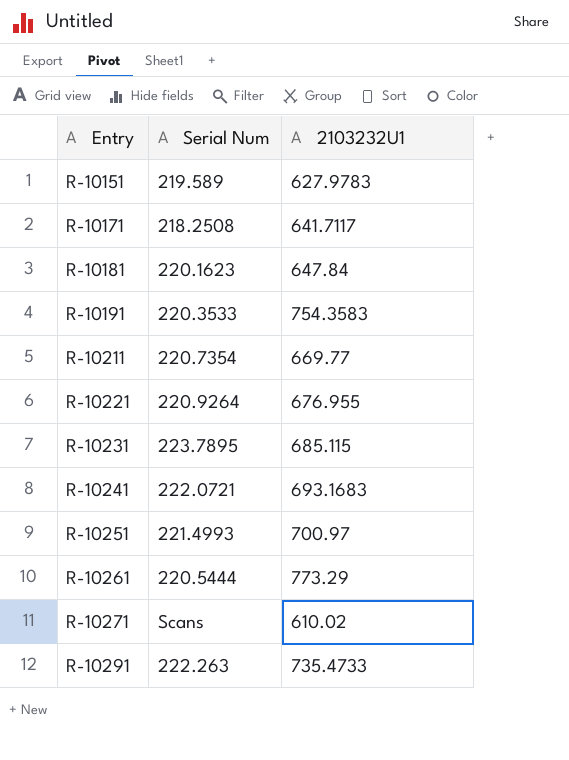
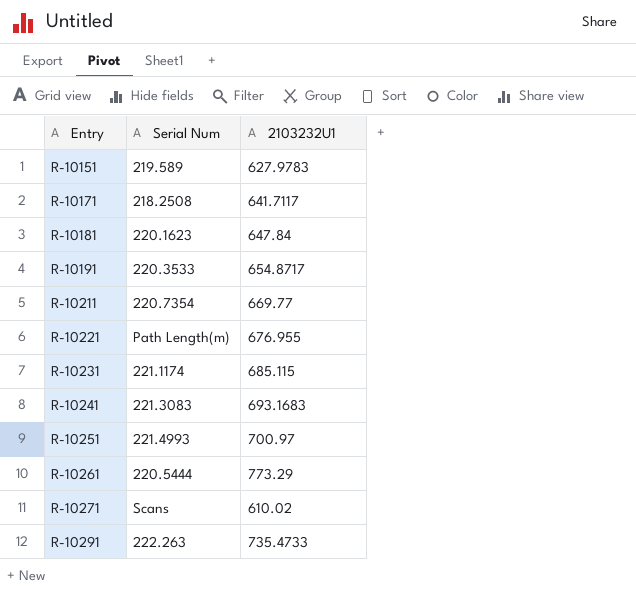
R-10191 | 2103232U1: 754.3583 -> 654.8717
R-10221 | Serial Num: 220.9264 -> Path Length(m)
R-10231 | Serial Num: 223.7895 -> 221.1174
R-10241 | Serial Num: 222.0721 -> 221.3083

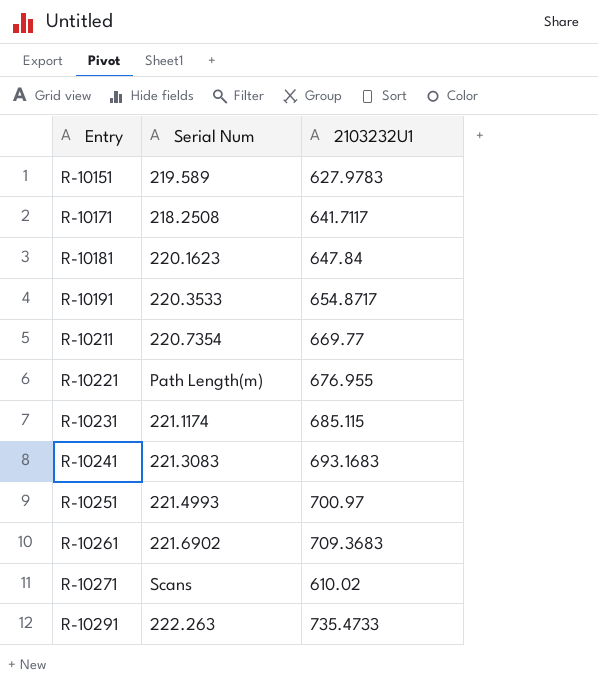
R-10261 | Serial Num: 220.5444 -> 221.6902
R-10261 | 2103232U1: 773.29 -> 709.3683

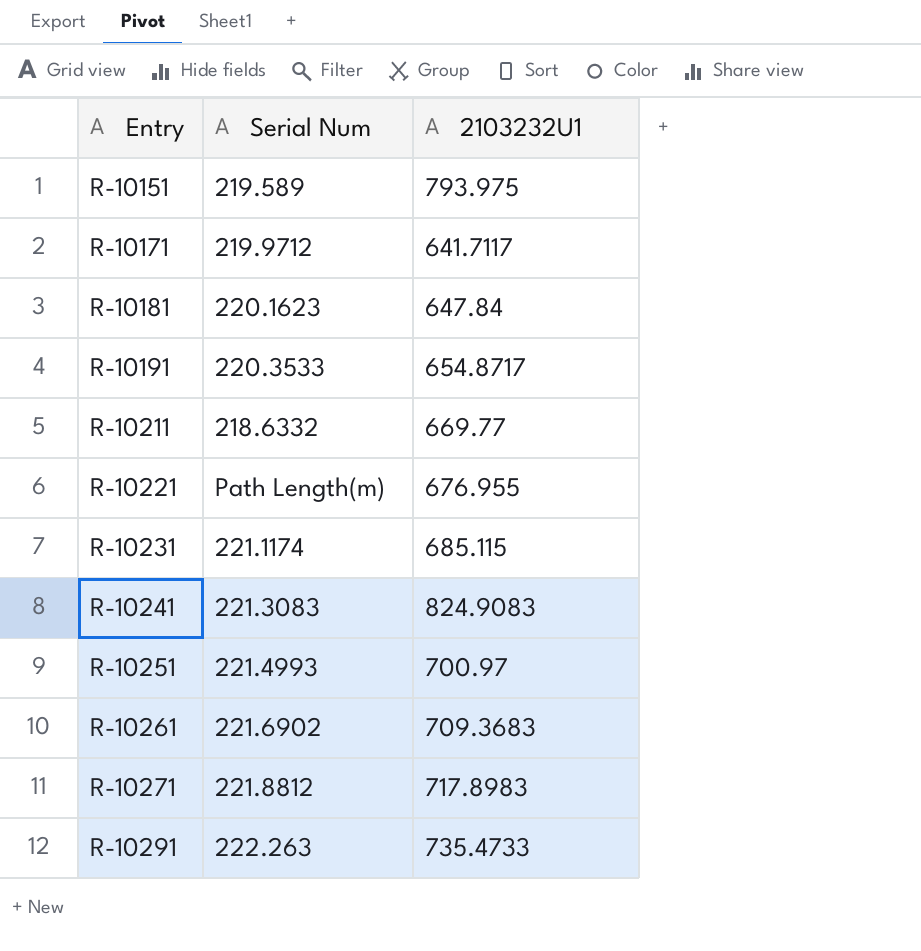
R-10151 | 2103232U1: 627.9783 -> 793.975
R-10171 | Serial Num: 218.2508 -> 219.9712
R-10211 | Serial Num: 220.7354 -> 218.6332
R-10241 | 2103232U1: 693.1683 -> 824.9083
R-10271 | Serial Num: Scans -> 221.8812
R-10271 | 2103232U1: 610.02 -> 717.8983

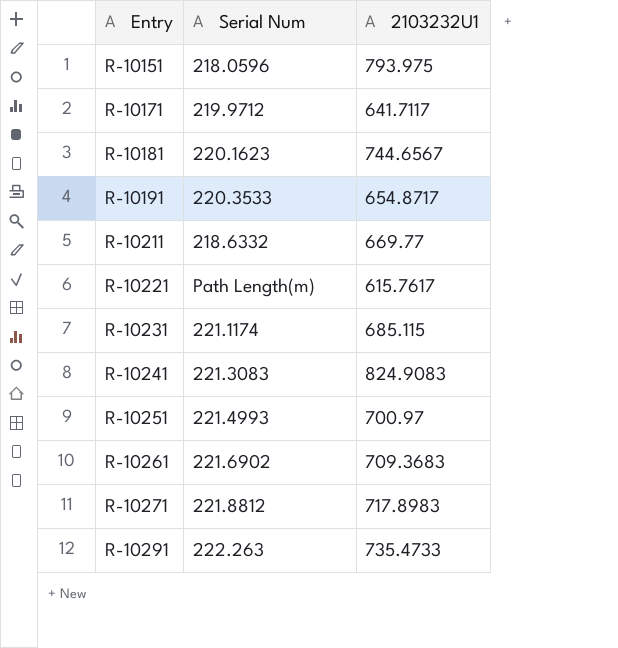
R-10151 | Serial Num: 219.589 -> 218.0596
R-10181 | 2103232U1: 647.84 -> 744.6567
R-10221 | 2103232U1: 676.955 -> 615.7617

